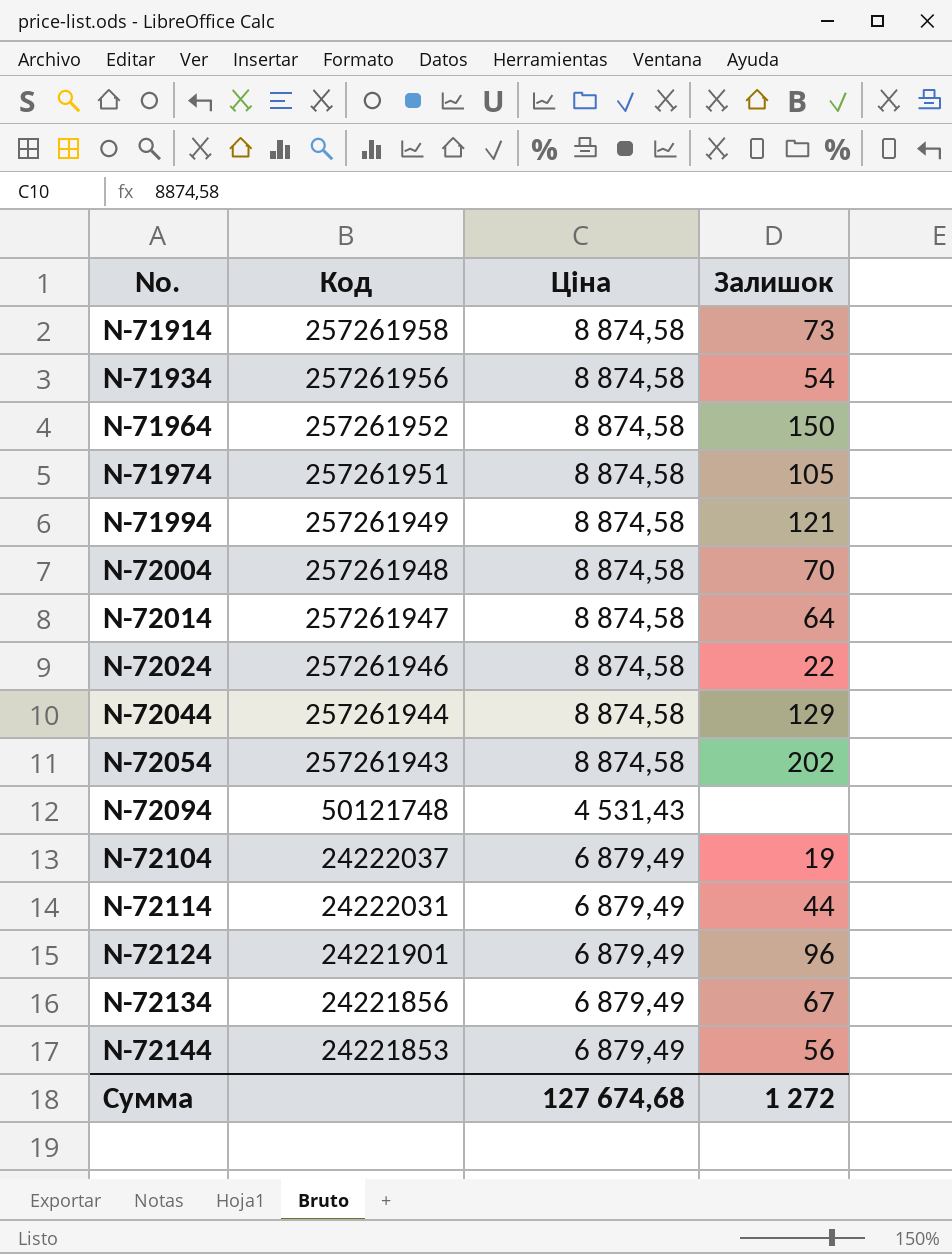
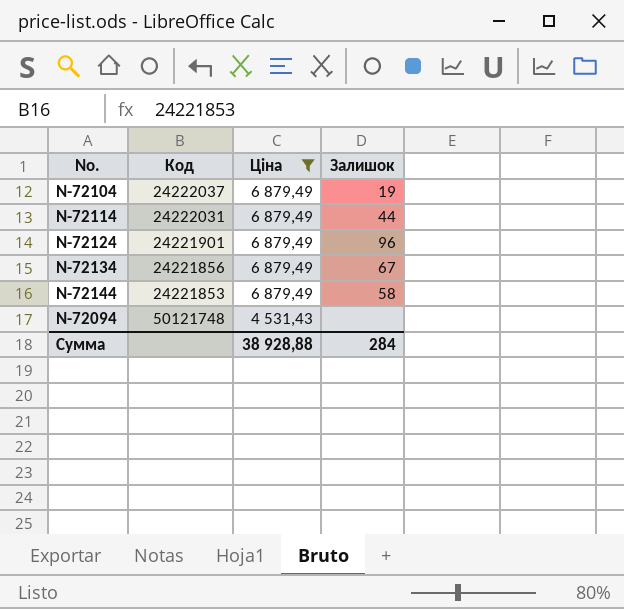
filter: none -> Ціна != 8 874,58
row order: No. ascending -> Ціна descending
N-72144 | Залишок: 56 -> 58
Сумма | Ціна: 127 674,68 -> 38 928,88
Сумма | Залишок: 1 272 -> 284

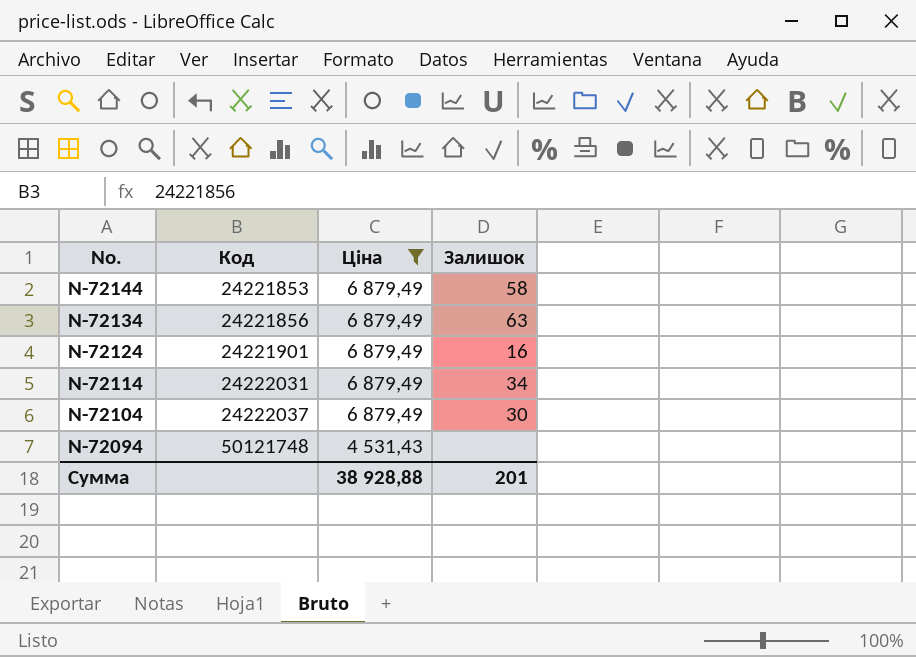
row order: Ціна descending -> No. descending
N-72134 | Залишок: 67 -> 63
N-72124 | Залишок: 96 -> 16
N-72114 | Залишок: 44 -> 34
N-72104 | Залишок: 19 -> 30
Сумма | Залишок: 284 -> 201

